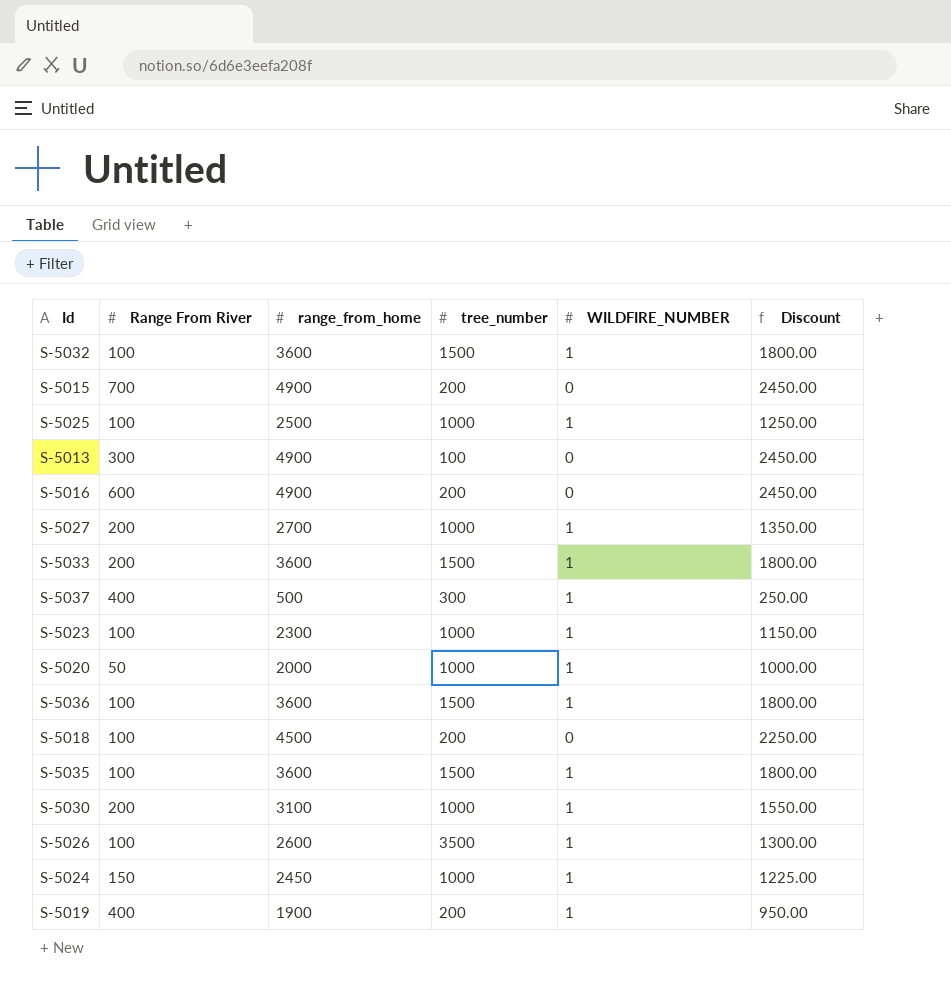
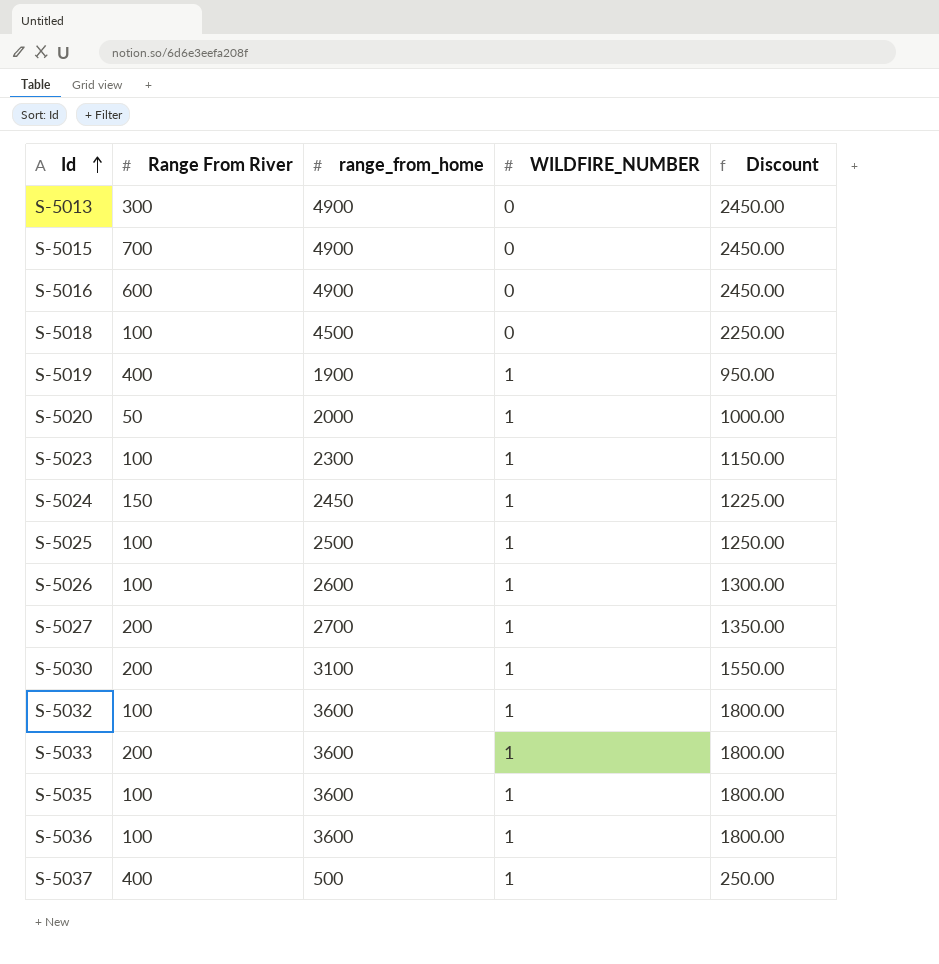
row order: none -> Id ascending
column tree_number | position: 4 -> none

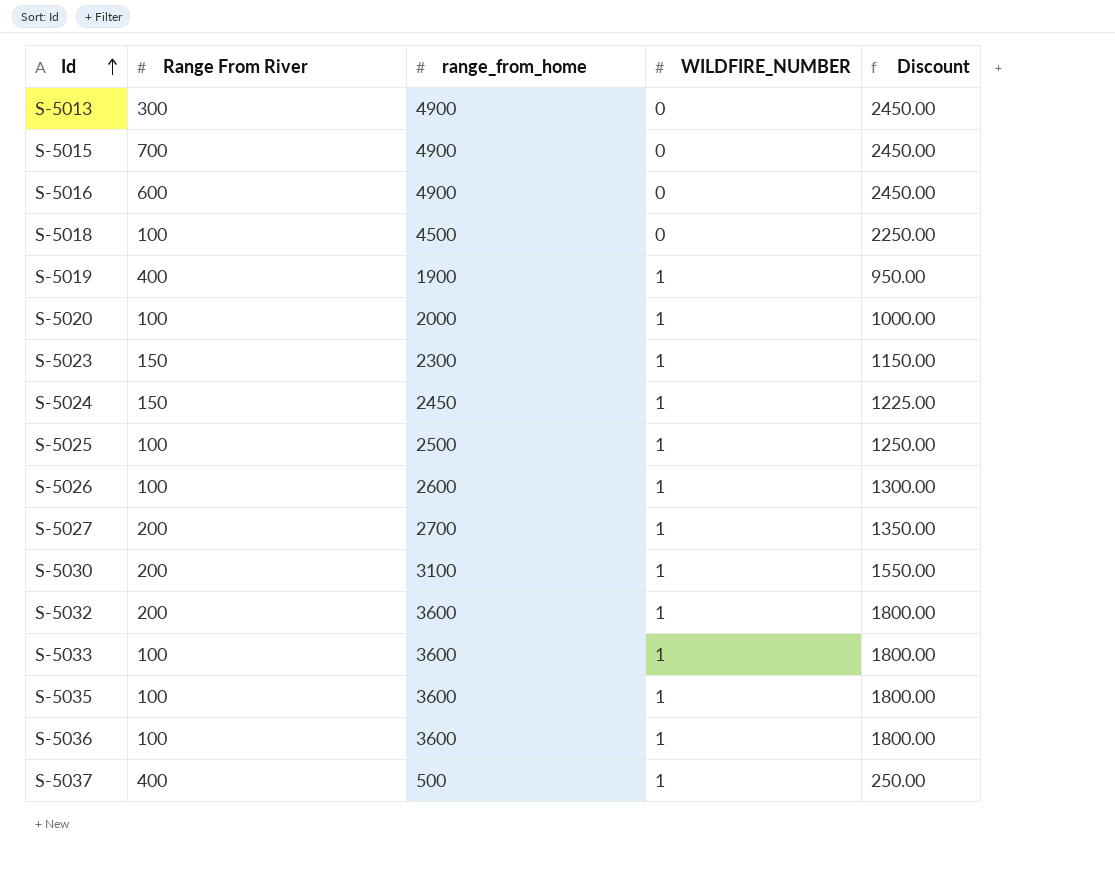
S-5020 | Range From River: 50 -> 100
S-5023 | Range From River: 100 -> 150
S-5032 | Range From River: 100 -> 200
S-5033 | Range From River: 200 -> 100

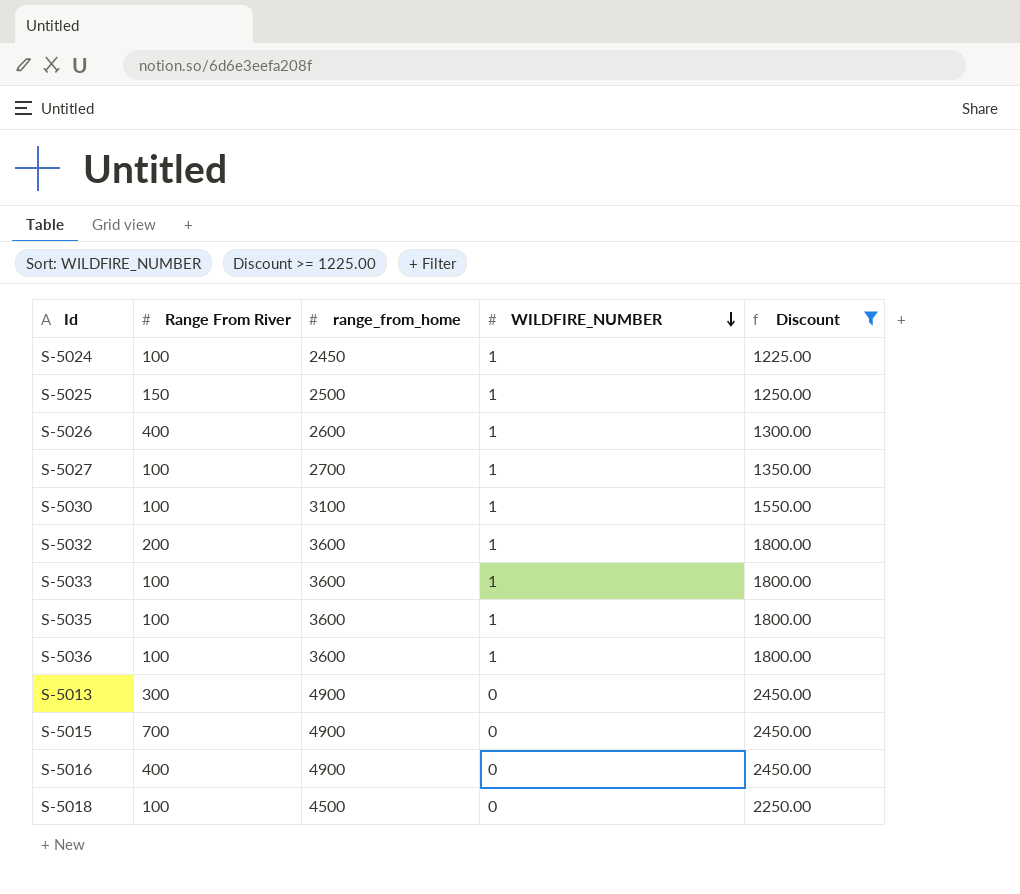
filter: none -> Discount >= 1225.00
row order: Id ascending -> WILDFIRE_NUMBER descending
S-5024 | Range From River: 150 -> 100
S-5025 | Range From River: 100 -> 150
S-5026 | Range From River: 100 -> 400
S-5027 | Range From River: 200 -> 100
S-5030 | Range From River: 200 -> 100
S-5016 | Range From River: 600 -> 400

